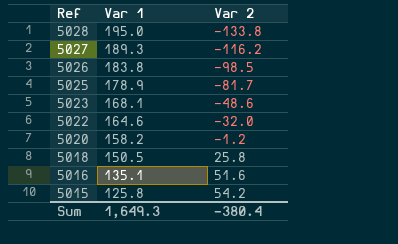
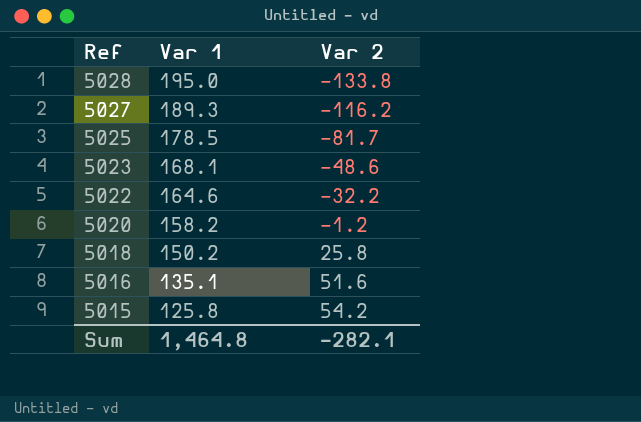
row 5026: 183.8 | -98.5 -> none
5025 | Var 1: 178.9 -> 178.5
5022 | Var 2: -32.0 -> -32.2
5018 | Var 1: 150.5 -> 150.2
Sum | Var 1: 1,649.3 -> 1,464.8
Sum | Var 2: -380.4 -> -282.1

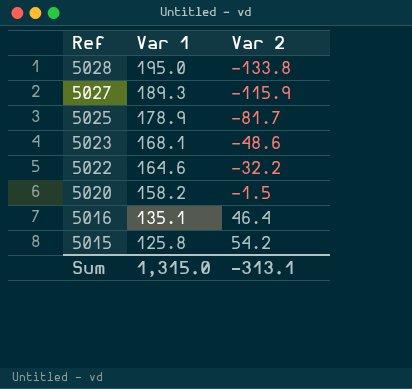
row 5018: 150.2 | 25.8 -> none
5027 | Var 2: -116.2 -> -115.9
5025 | Var 1: 178.5 -> 178.9
5020 | Var 2: -1.2 -> -1.5
5016 | Var 2: 51.6 -> 46.4
Sum | Var 1: 1,464.8 -> 1,315.0
Sum | Var 2: -282.1 -> -313.1

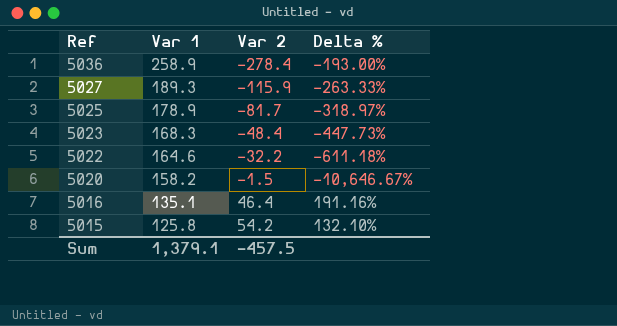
column Delta % | formula: none -> ([Var 1] - [Var 2]) / [Var 2]
row 5028: 195.0 | -133.8 -> none
row 5036: none -> 258.9 | -278.4 | -193.00%
5023 | Var 1: 168.1 -> 168.3
5023 | Var 2: -48.6 -> -48.4
Sum | Var 1: 1,315.0 -> 1,379.1
Sum | Var 2: -313.1 -> -457.5

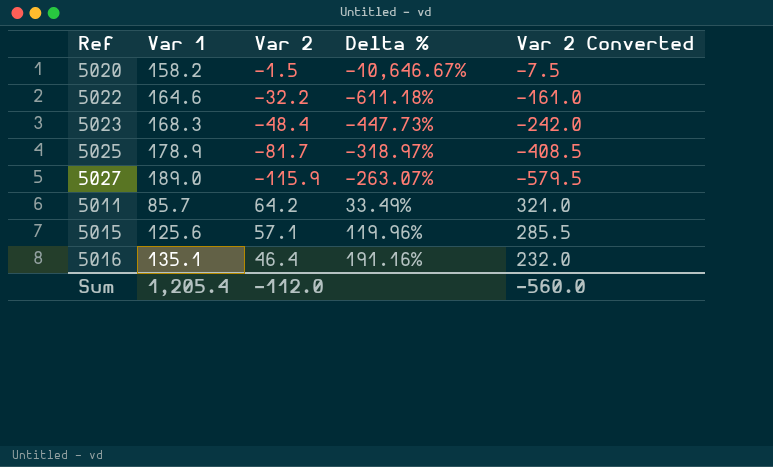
row order: Ref descending -> Delta % ascending
column Var 2 Converted | formula: none -> [Var 2] * 5
row 5036: 258.9 | -278.4 | -193.00% -> none
5027 | Var 1: 189.3 -> 189.0
5027 | Delta %: -263.33% -> -263.07%
row 5011: none -> 85.7 | 64.2 | 33.49% | 321.0
5015 | Var 1: 125.8 -> 125.6
5015 | Var 2: 54.2 -> 57.1
5015 | Delta %: 132.10% -> 119.96%
Sum | Var 1: 1,379.1 -> 1,205.4
Sum | Var 2: -457.5 -> -112.0

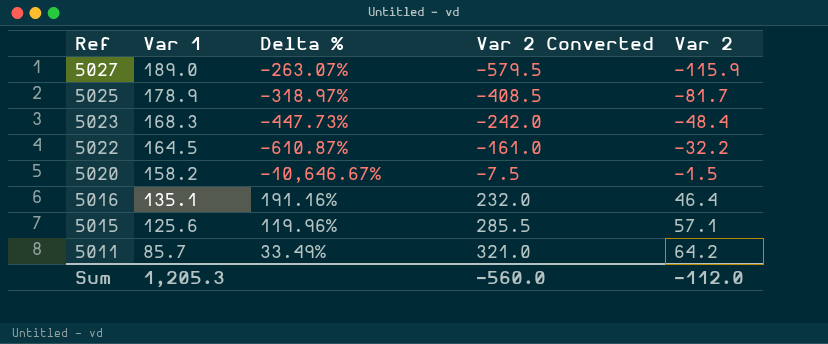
row order: Delta % ascending -> Ref descending
column Var 2 | position: 3 -> 5
5022 | Var 1: 164.6 -> 164.5
5022 | Delta %: -611.18% -> -610.87%
Sum | Var 1: 1,205.4 -> 1,205.3

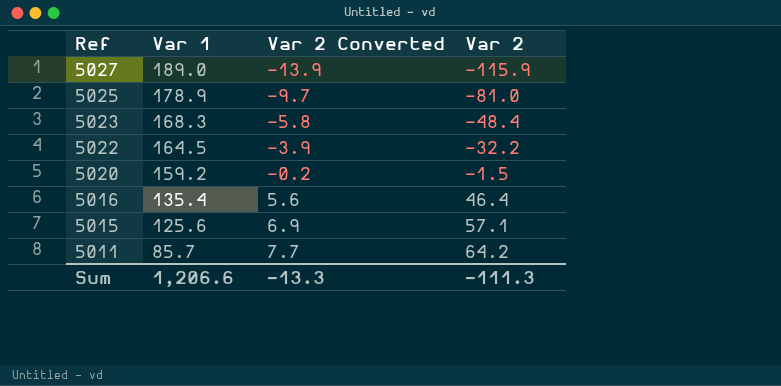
column Delta % | formula: ([Var 1] - [Var 2]) / [Var 2] -> none
column Var 2 Converted | formula: [Var 2] * 5 -> [Var 2] * 0.12
5025 | Var 2: -81.7 -> -81.0
5020 | Var 1: 158.2 -> 159.2
5016 | Var 1: 135.1 -> 135.4
Sum | Var 1: 1,205.3 -> 1,206.6
Sum | Var 2 Converted: -560.0 -> -13.3
Sum | Var 2: -112.0 -> -111.3

